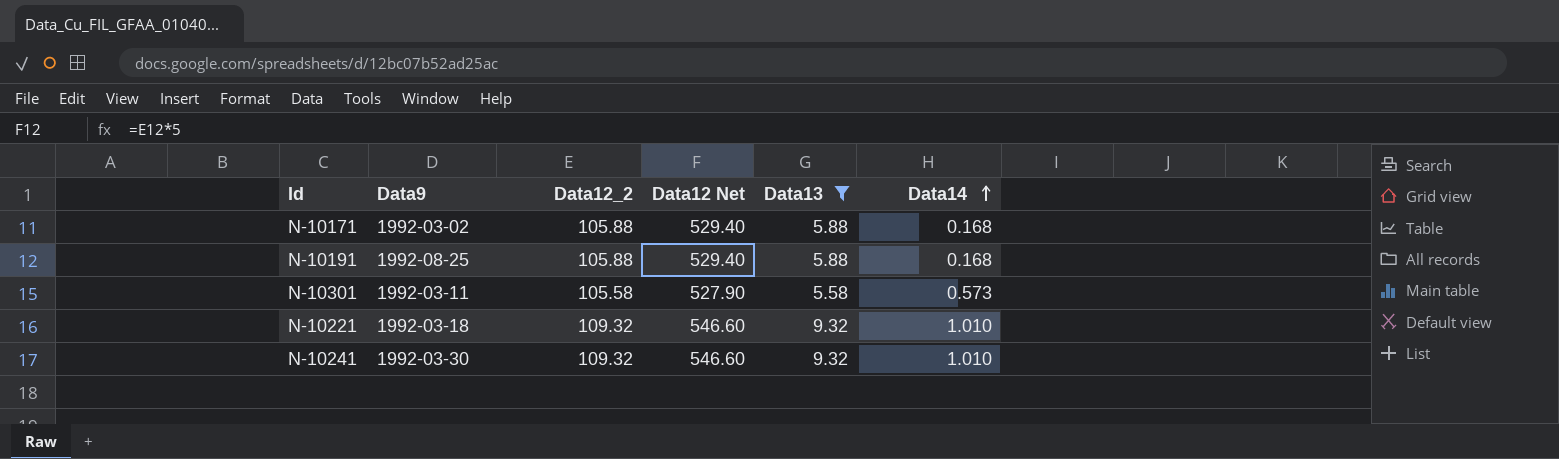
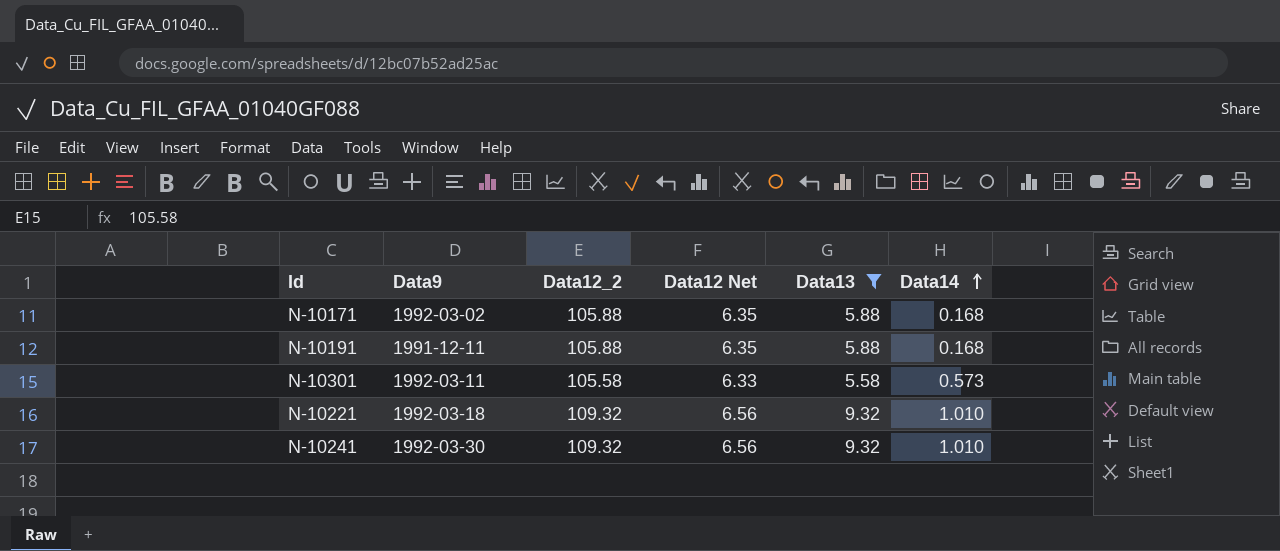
column Data12 Net | formula: [Data12_2] * 5 -> [Data12_2] * 0.06
N-10191 | Data9: 1992-08-25 -> 1991-12-11

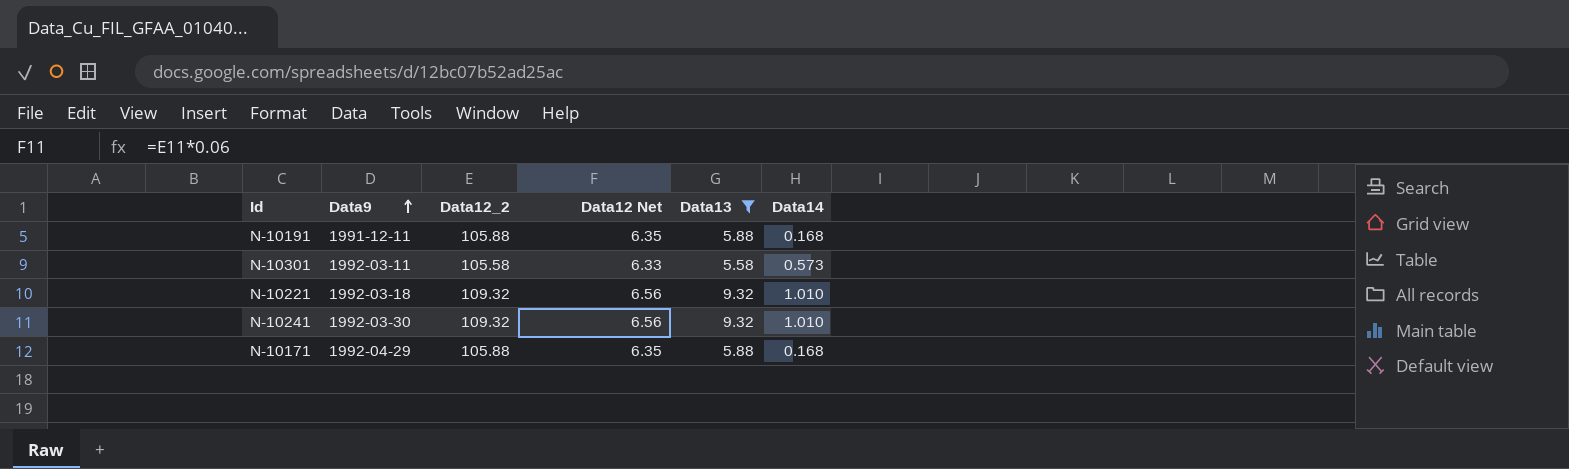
row order: Data14 ascending -> Data9 ascending
N-10171 | Data9: 1992-03-02 -> 1992-04-29

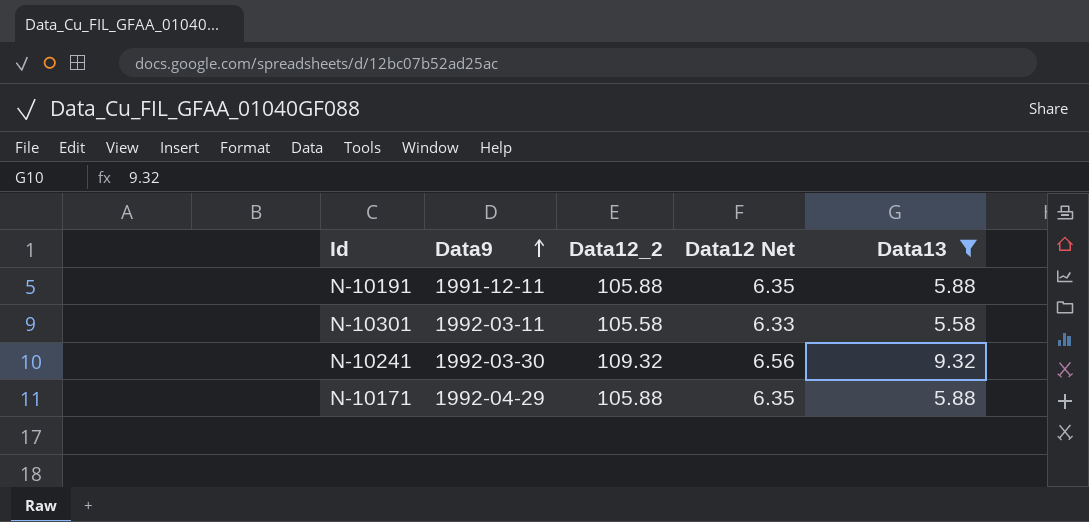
column Data14 | position: 6 -> none
row N-10221: 1992-03-18 | 109.32 | 6.56 | 9.32 | 1.010 -> none

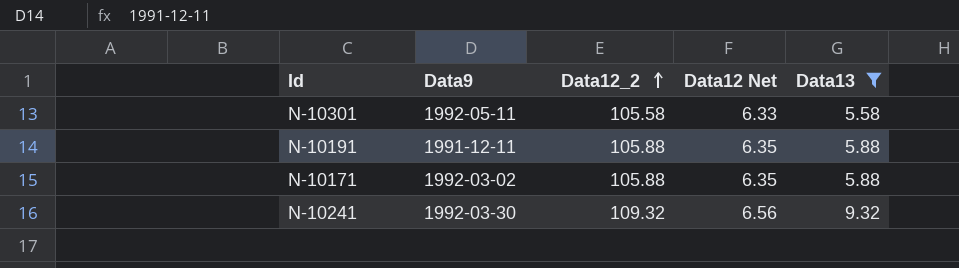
row order: Data9 ascending -> Data12_2 ascending
N-10301 | Data9: 1992-03-11 -> 1992-05-11
N-10171 | Data9: 1992-04-29 -> 1992-03-02

